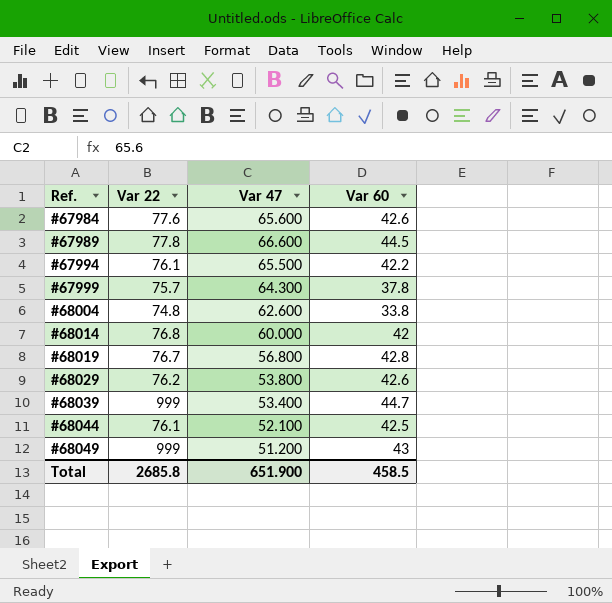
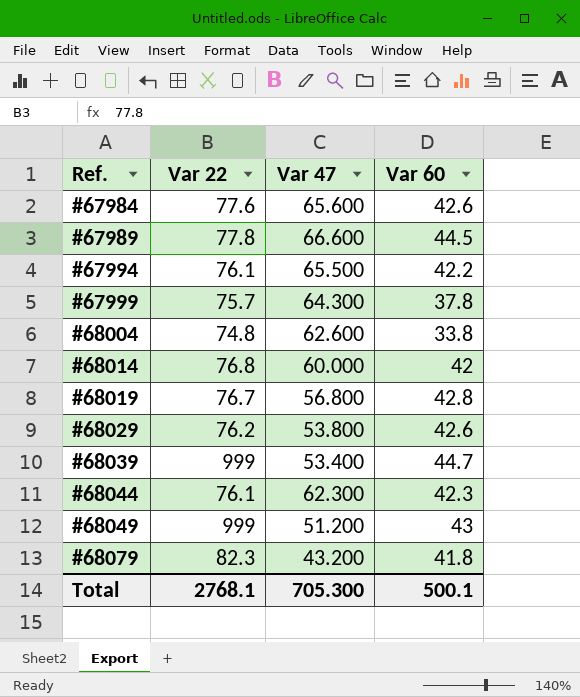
#68044 | Var 47: 52.100 -> 62.300
#68044 | Var 60: 42.5 -> 42.3
row #68079: none -> 82.3 | 43.200 | 41.8
Total | Var 22: 2685.8 -> 2768.1
Total | Var 47: 651.900 -> 705.300
Total | Var 60: 458.5 -> 500.1

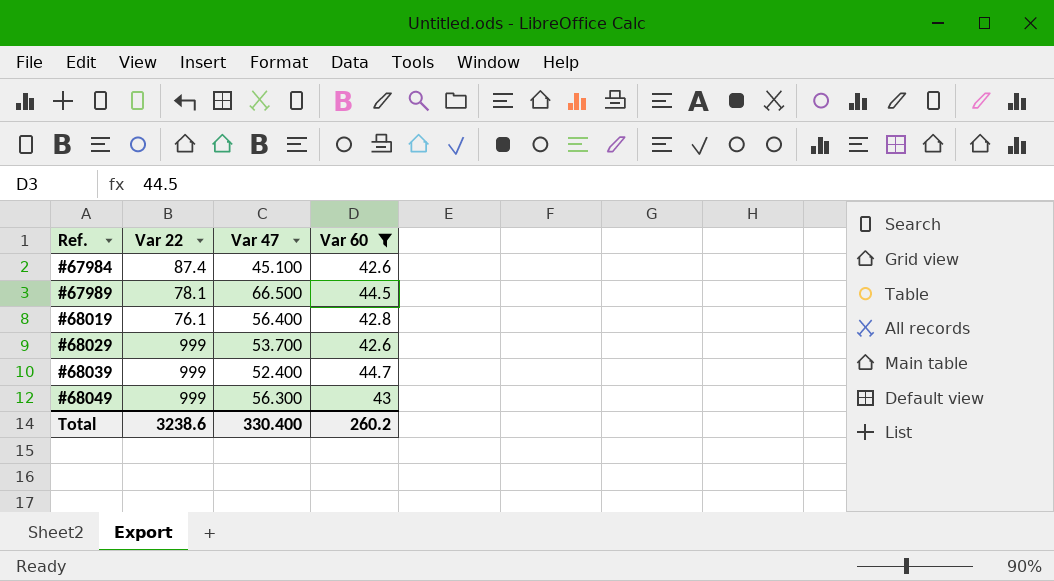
filter: none -> Var 60 >= 42.6
#67984 | Var 22: 77.6 -> 87.4
#67984 | Var 47: 65.600 -> 45.100
#67989 | Var 22: 77.8 -> 78.1
#67989 | Var 47: 66.600 -> 66.500
#68019 | Var 22: 76.7 -> 76.1
#68019 | Var 47: 56.800 -> 56.400
#68029 | Var 22: 76.2 -> 999
#68029 | Var 47: 53.800 -> 53.700
#68039 | Var 47: 53.400 -> 52.400
#68049 | Var 47: 51.200 -> 56.300
Total | Var 22: 2768.1 -> 3238.6
Total | Var 47: 705.300 -> 330.400
Total | Var 60: 500.1 -> 260.2

